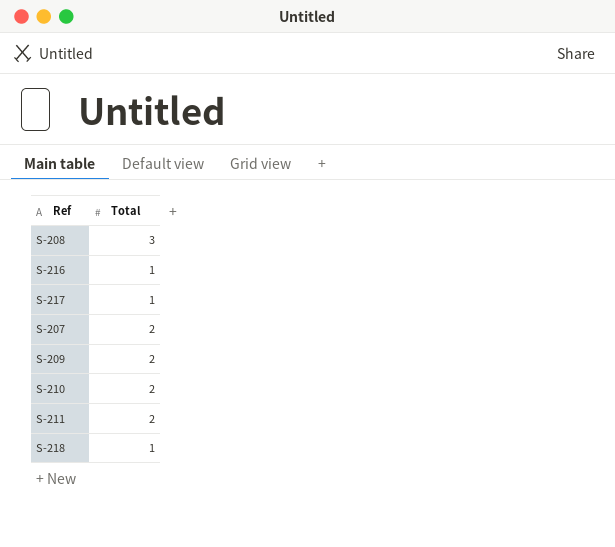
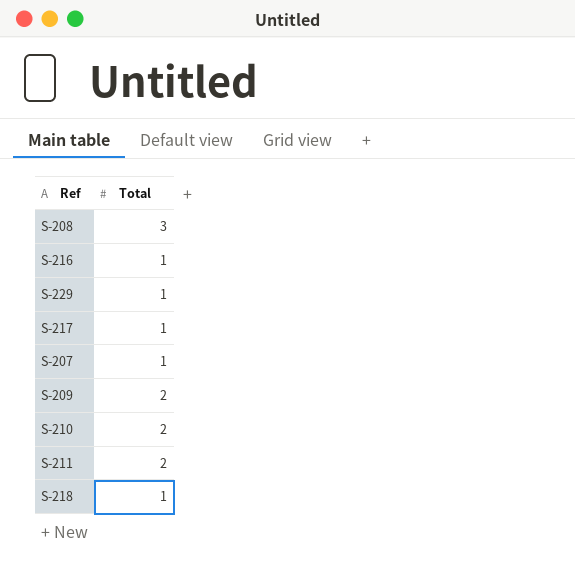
row S-229: none -> 1
S-207 | Total: 2 -> 1

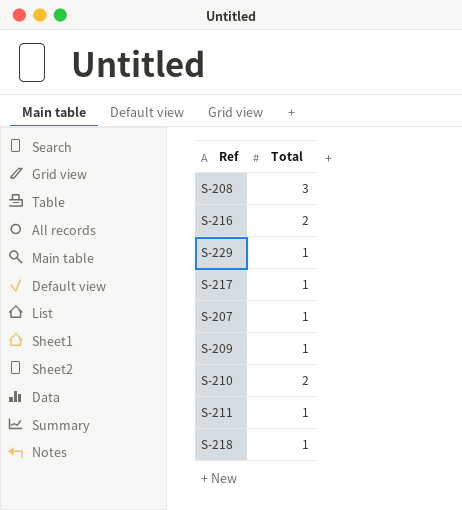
S-216 | Total: 1 -> 2
S-209 | Total: 2 -> 1
S-211 | Total: 2 -> 1

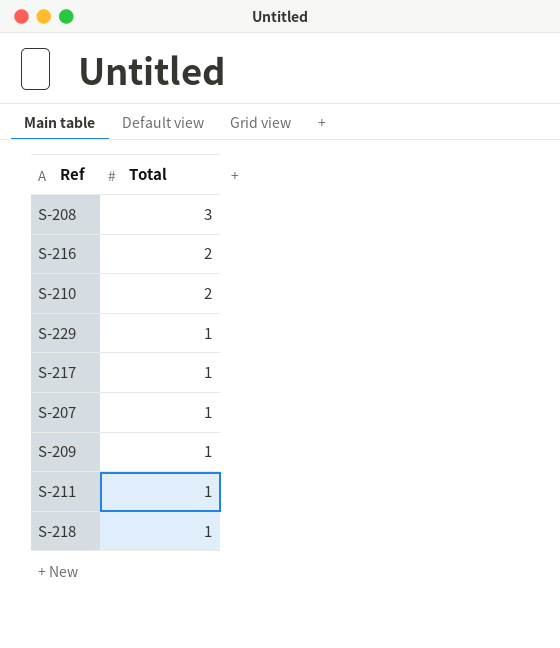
row order: none -> Total descending

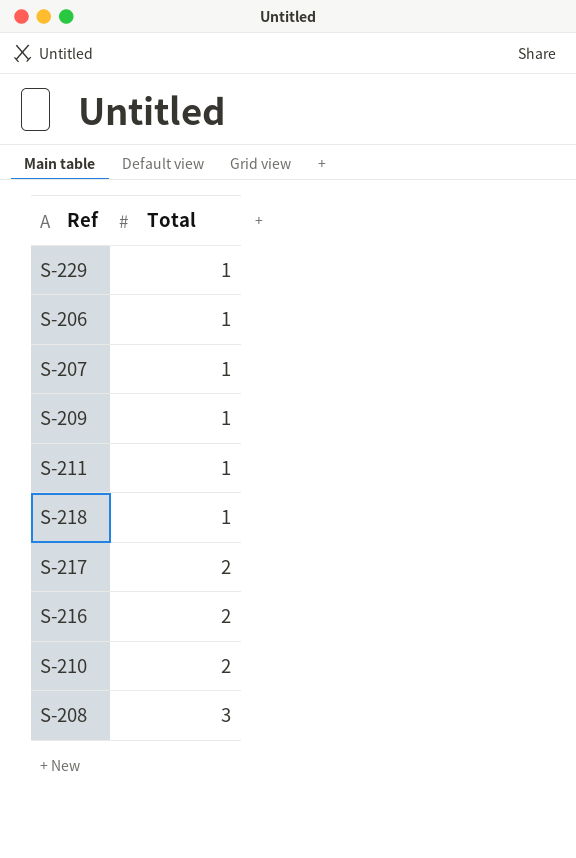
row order: Total descending -> Total ascending
row S-206: none -> 1
S-217 | Total: 1 -> 2

